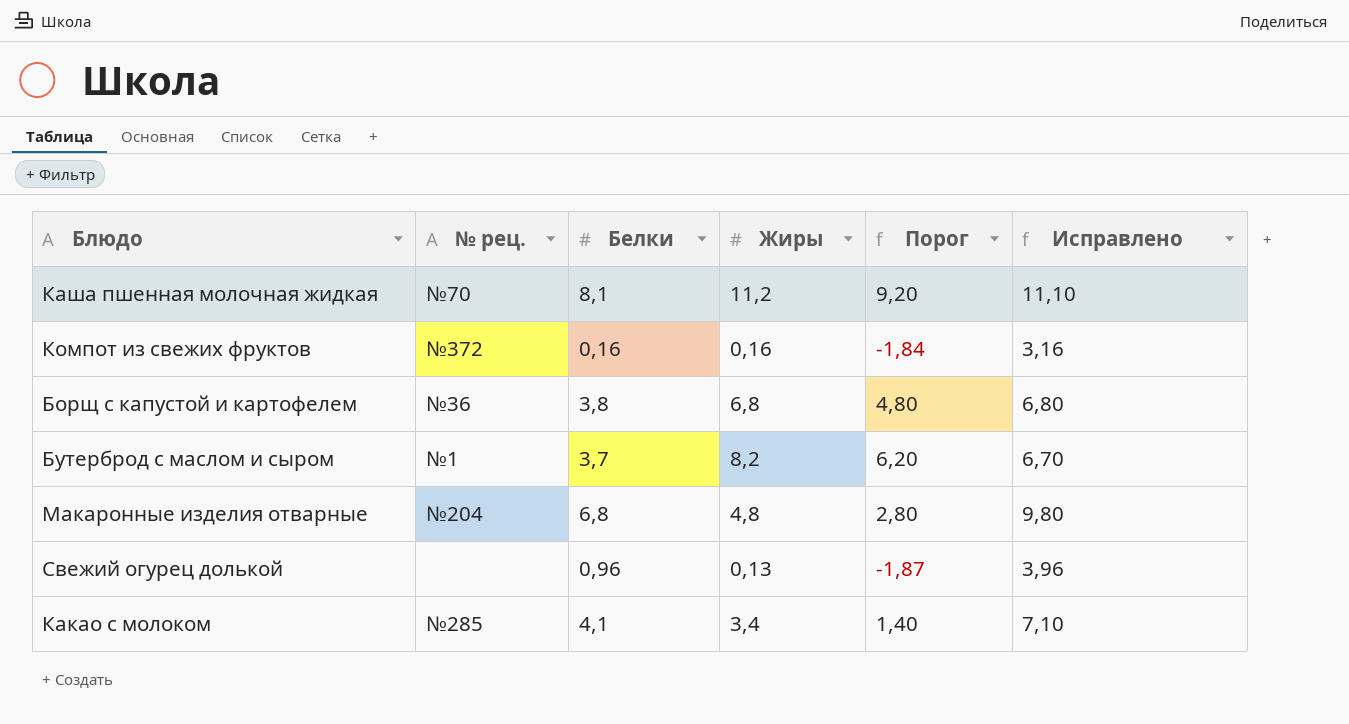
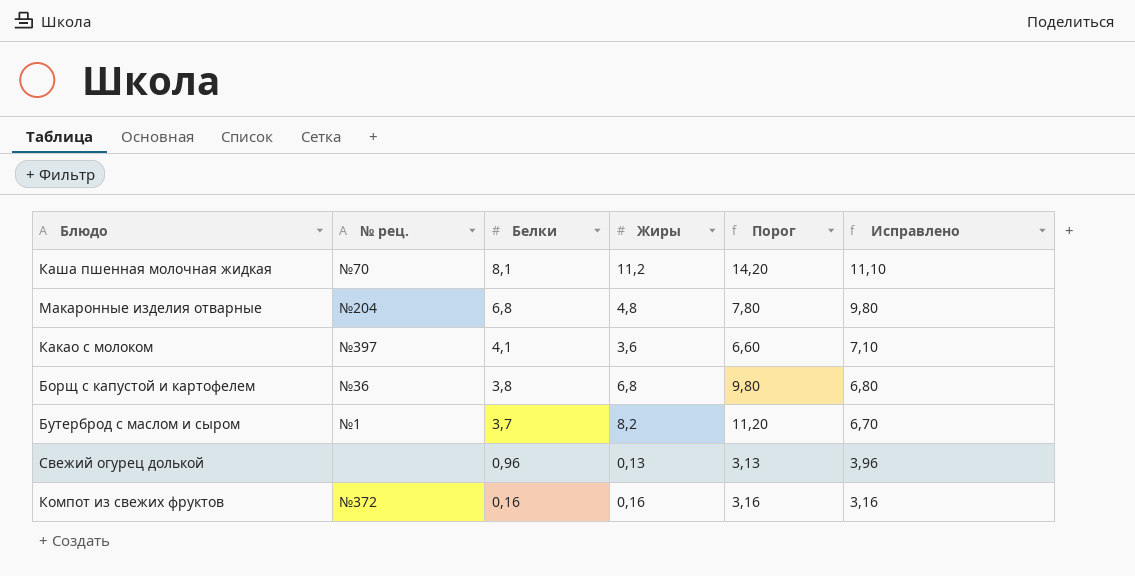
row order: none -> Белки descending
column Порог | formula: [Жиры] - 2 -> [Жиры] + 3
Какао с молоком | № рец.: №285 -> №397
Какао с молоком | Жиры: 3,4 -> 3,6

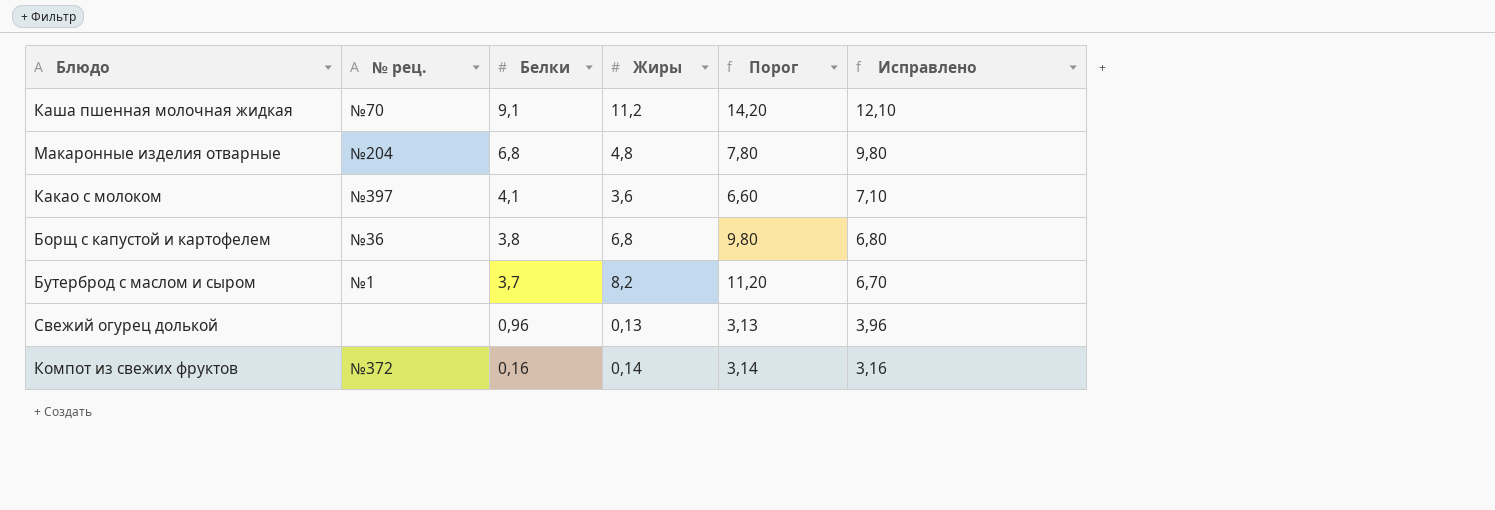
Каша пшенная молочная жидкая | Белки: 8,1 -> 9,1
Каша пшенная молочная жидкая | Исправлено: 11,10 -> 12,10
Компот из свежих фруктов | Жиры: 0,16 -> 0,14
Компот из свежих фруктов | Порог: 3,16 -> 3,14

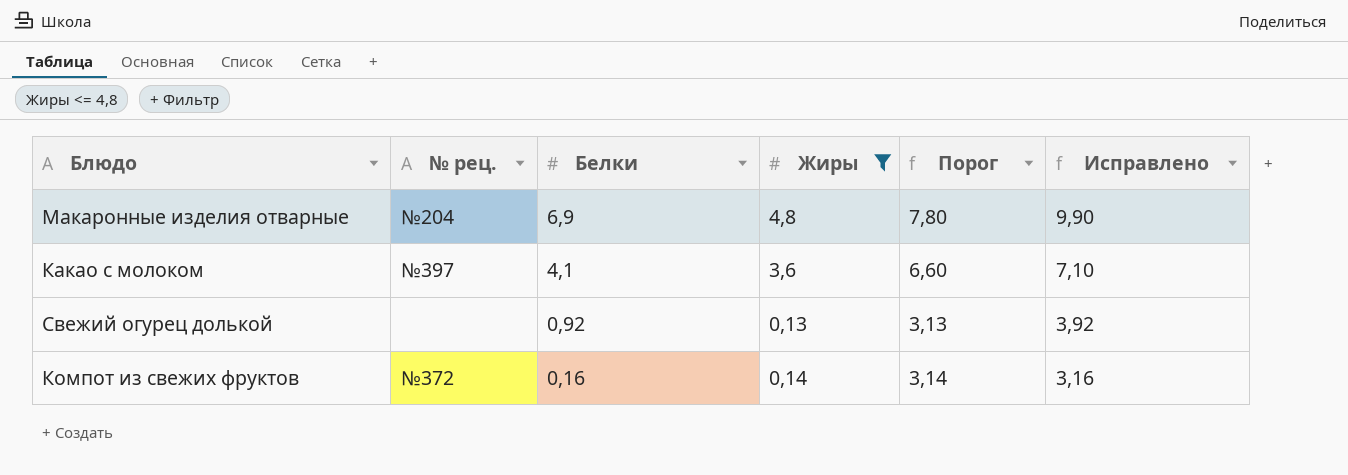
filter: none -> Жиры <= 4,8
Макаронные изделия отварные | Белки: 6,8 -> 6,9
Макаронные изделия отварные | Исправлено: 9,80 -> 9,90
Свежий огурец долькой | Белки: 0,96 -> 0,92
Свежий огурец долькой | Исправлено: 3,96 -> 3,92

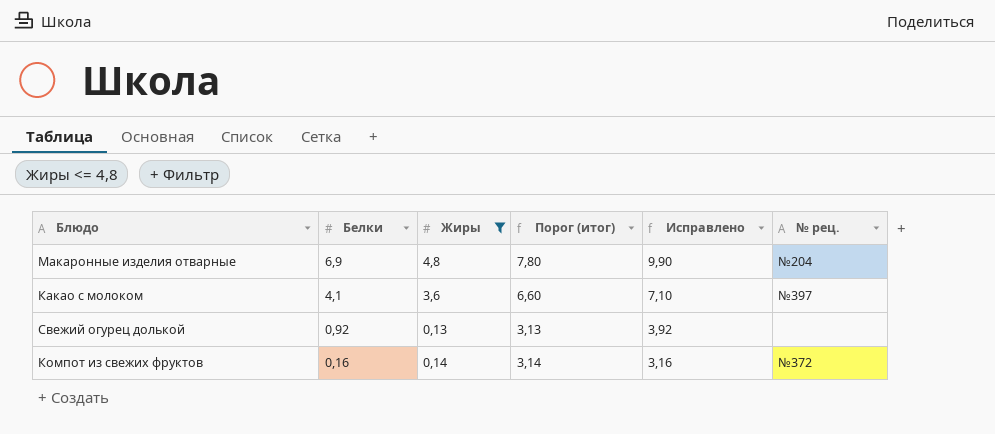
column name: Порог -> Порог (итог)
column № рец. | position: 2 -> 6

